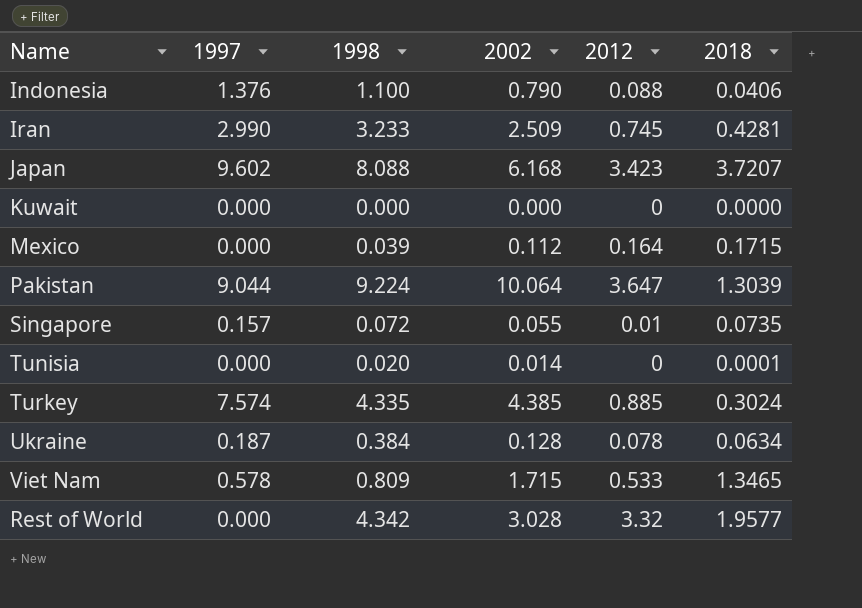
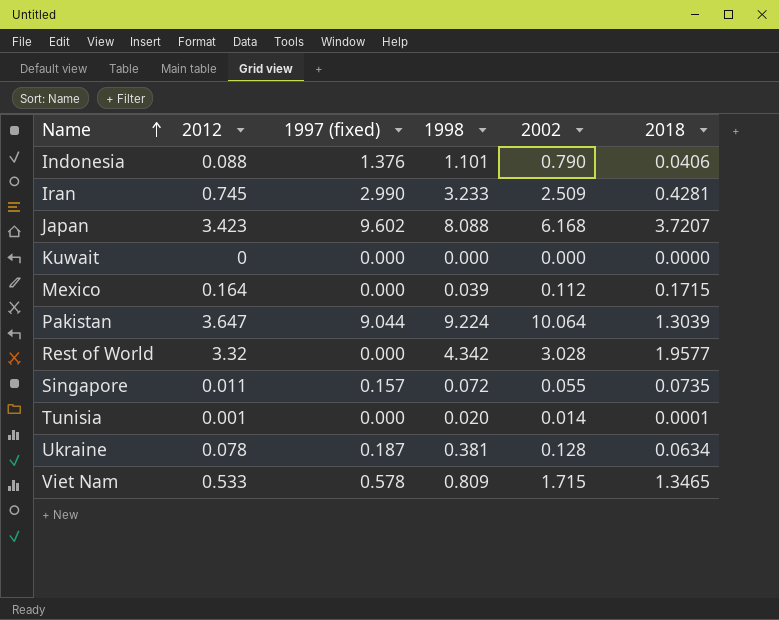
row order: none -> Name ascending
column 2012 | position: 5 -> 2
column name: 1997 -> 1997 (fixed)
row Turkey: 7.574 | 4.335 | 4.385 | 0.885 | 0.3024 -> none
Indonesia | 1998: 1.100 -> 1.101
Singapore | 2012: 0.01 -> 0.011
Tunisia | 2012: 0 -> 0.001
Ukraine | 1998: 0.384 -> 0.381

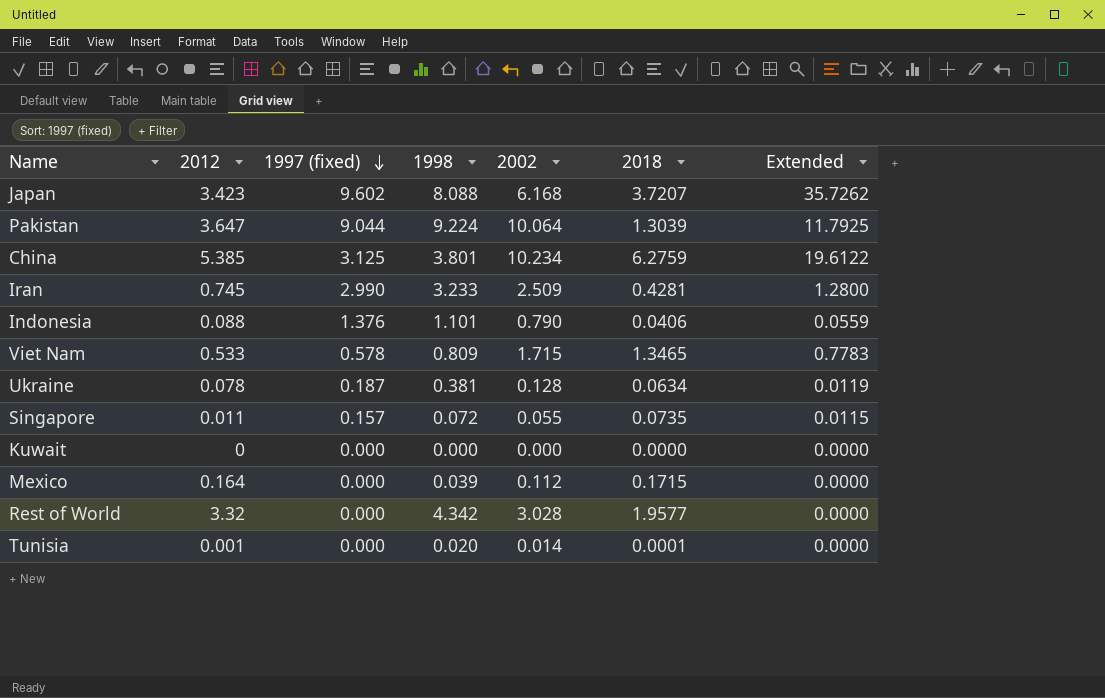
row order: Name ascending -> 1997 (fixed) descending
column Extended | formula: none -> [1997 (fixed)] * [2018]
row China: none -> 5.385 | 3.125 | 3.801 | 10.234 | 6.2759 | 19.6122

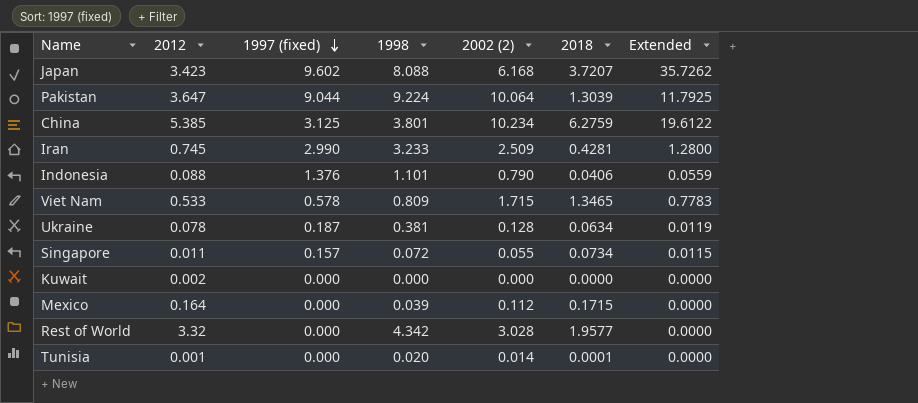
column name: 2002 -> 2002 (2)
Singapore | 2018: 0.0735 -> 0.0734
Kuwait | 2012: 0 -> 0.002

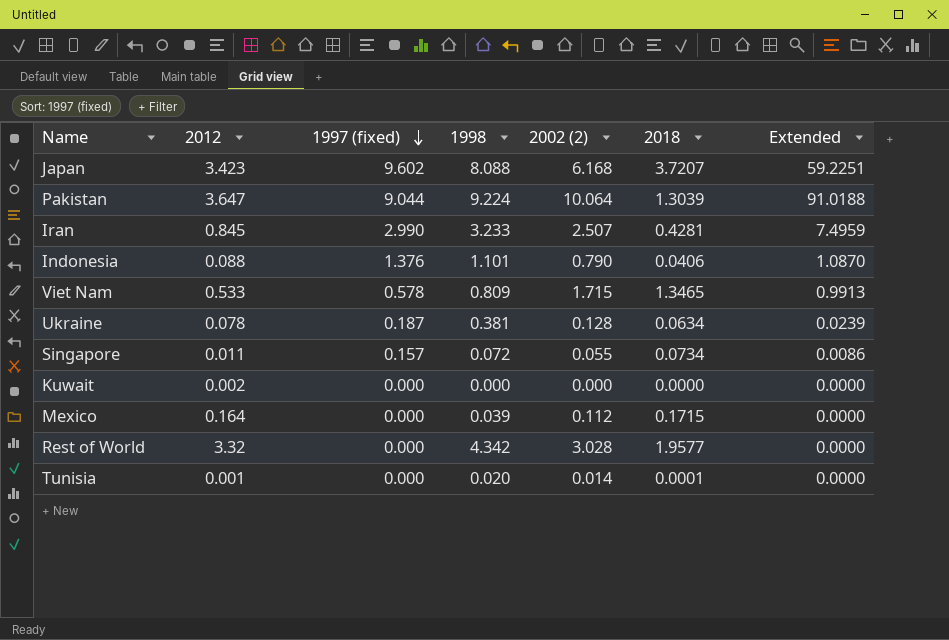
column Extended | formula: [1997 (fixed)] * [2018] -> [1997 (fixed)] * [2002 (2)]
row China: 5.385 | 3.125 | 3.801 | 10.234 | 6.2759 | 19.6122 -> none
Iran | 2012: 0.745 -> 0.845
Iran | 2002 (2): 2.509 -> 2.507

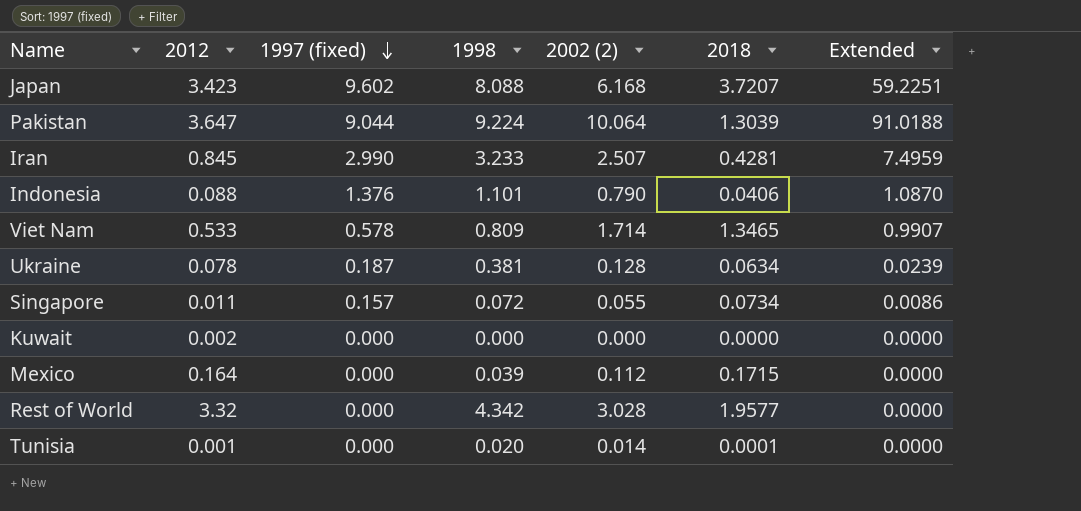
Viet Nam | 2002 (2): 1.715 -> 1.714
Viet Nam | Extended: 0.9913 -> 0.9907

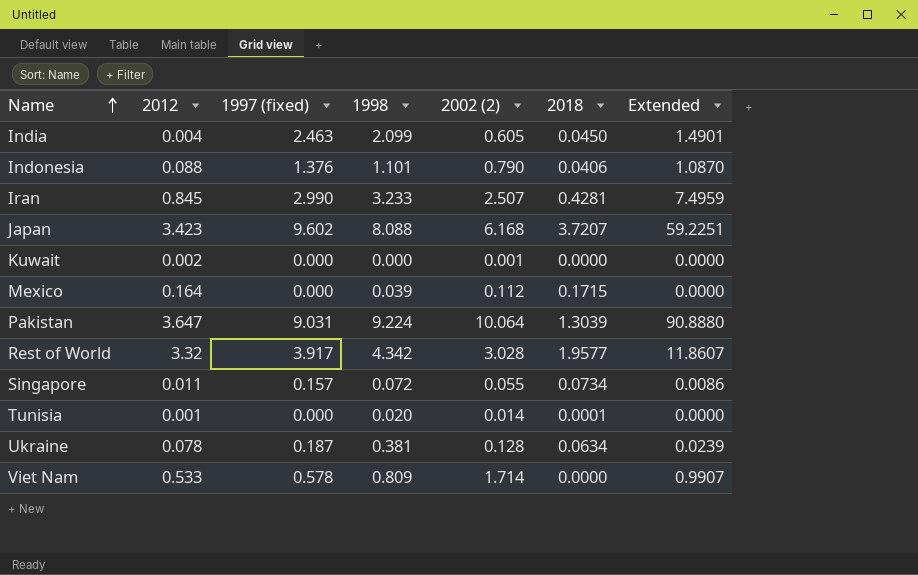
row order: 1997 (fixed) descending -> Name ascending
row India: none -> 0.004 | 2.463 | 2.099 | 0.605 | 0.0450 | 1.4901
Kuwait | 2002 (2): 0.000 -> 0.001
Pakistan | 1997 (fixed): 9.044 -> 9.031
Pakistan | Extended: 91.0188 -> 90.8880
Rest of World | 1997 (fixed): 0.000 -> 3.917
Rest of World | Extended: 0.0000 -> 11.8607
Viet Nam | 2018: 1.3465 -> 0.0000

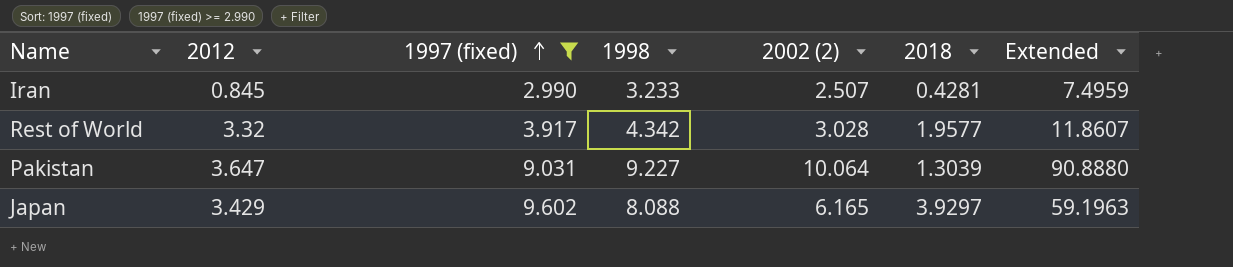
filter: none -> 1997 (fixed) >= 2.990
row order: Name ascending -> 1997 (fixed) ascending
Pakistan | 1998: 9.224 -> 9.227
Japan | 2012: 3.423 -> 3.429
Japan | 2002 (2): 6.168 -> 6.165
Japan | 2018: 3.7207 -> 3.9297
Japan | Extended: 59.2251 -> 59.1963

